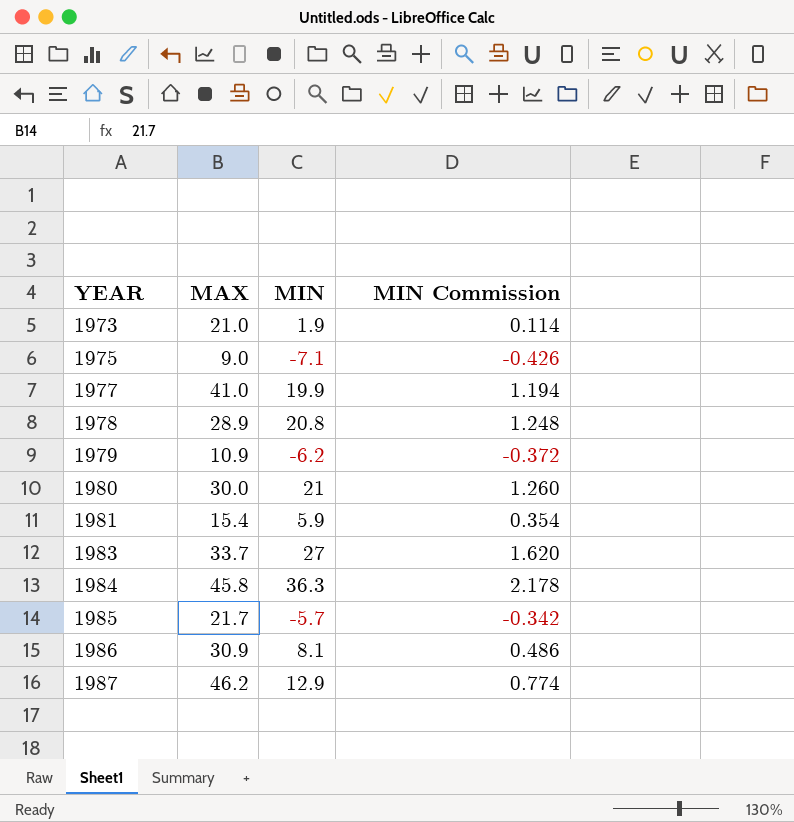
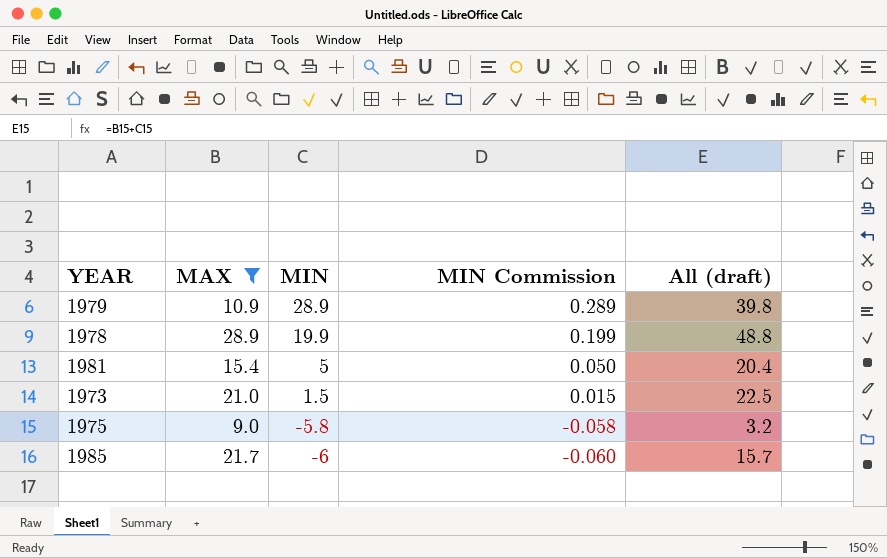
filter: none -> MAX <= 28.9
row order: YEAR ascending -> MIN descending
column MIN Commission | formula: [MIN] * 0.06 -> [MIN] * 0.01
column All (draft) | formula: none -> [MAX] + [MIN]
1979 | MIN: -6.2 -> 28.9
1978 | MIN: 20.8 -> 19.9
1981 | MIN: 5.9 -> 5
1973 | MIN: 1.9 -> 1.5
1975 | MIN: -7.1 -> -5.8
1985 | MIN: -5.7 -> -6

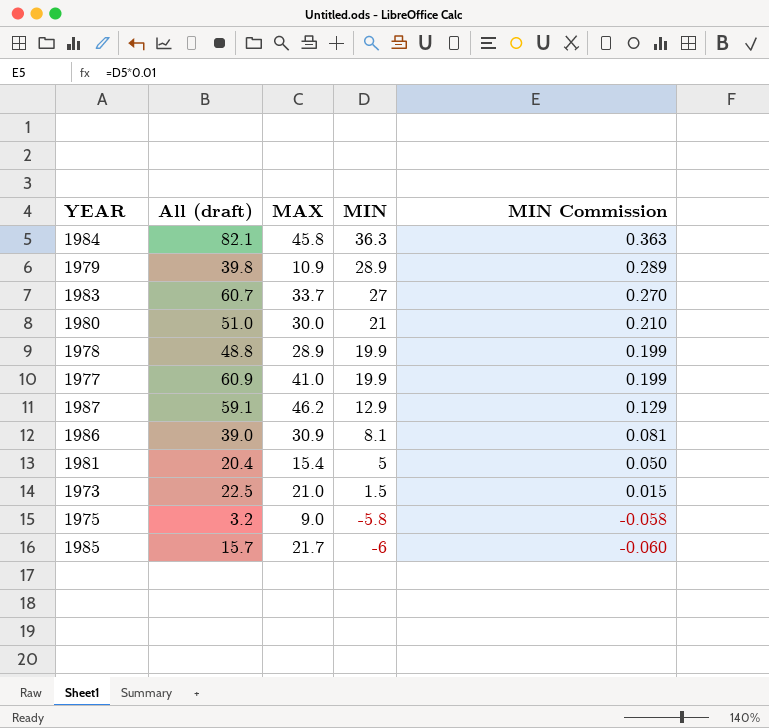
filter: MAX <= 28.9 -> none
column All (draft) | position: 5 -> 2

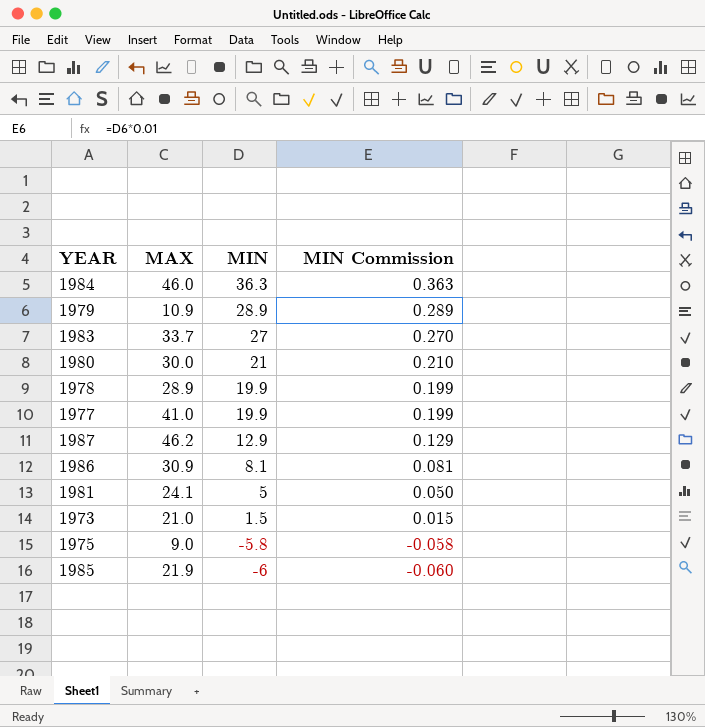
column All (draft) | formula: [MAX] + [MIN] -> none
1984 | MAX: 45.8 -> 46.0
1981 | MAX: 15.4 -> 24.1
1985 | MAX: 21.7 -> 21.9

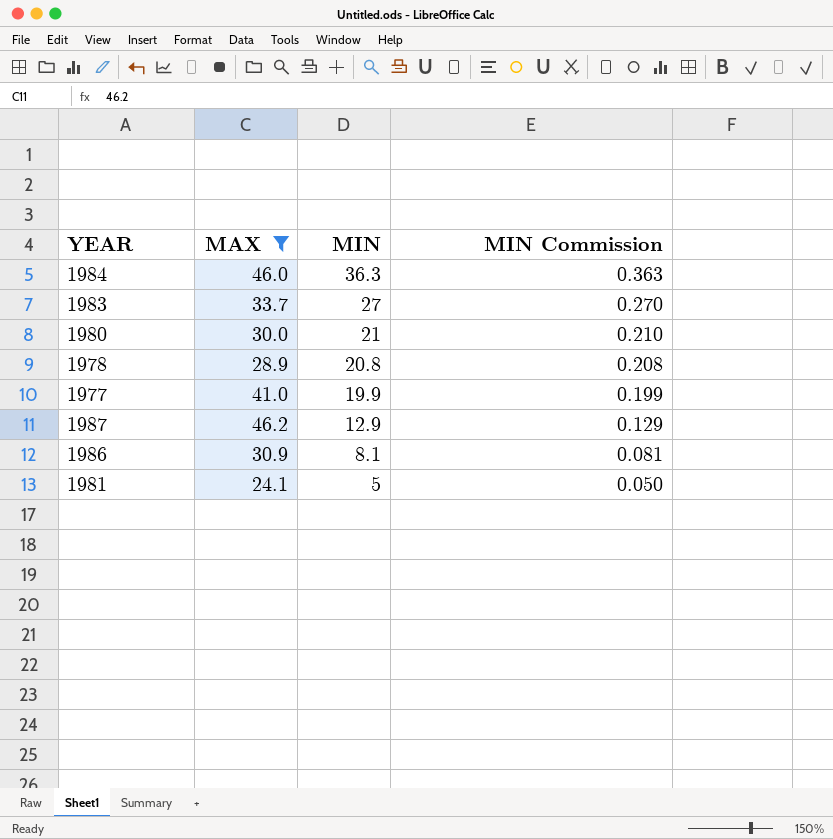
filter: none -> MAX >= 24.1
1978 | MIN: 19.9 -> 20.8
1978 | MIN Commission: 0.199 -> 0.208

